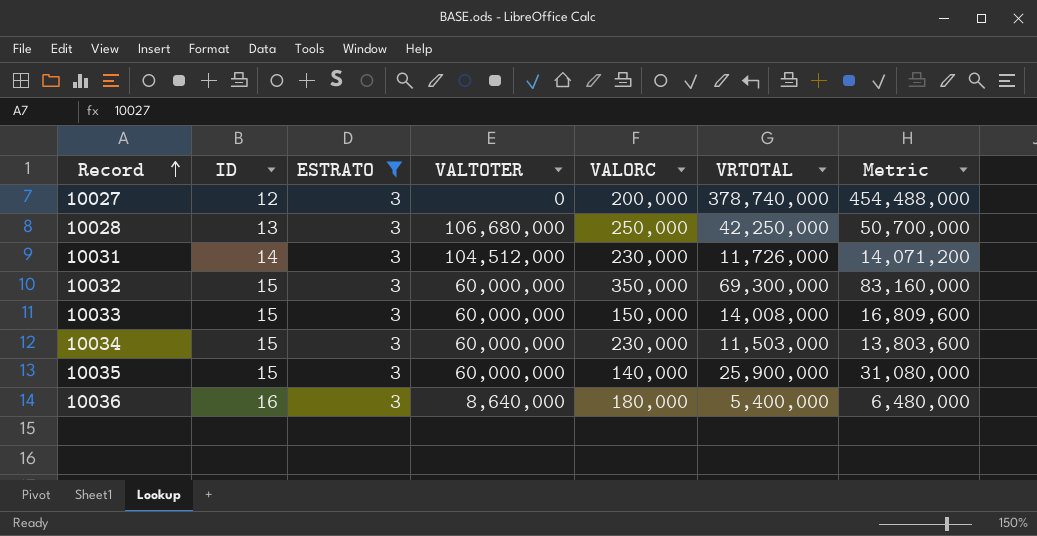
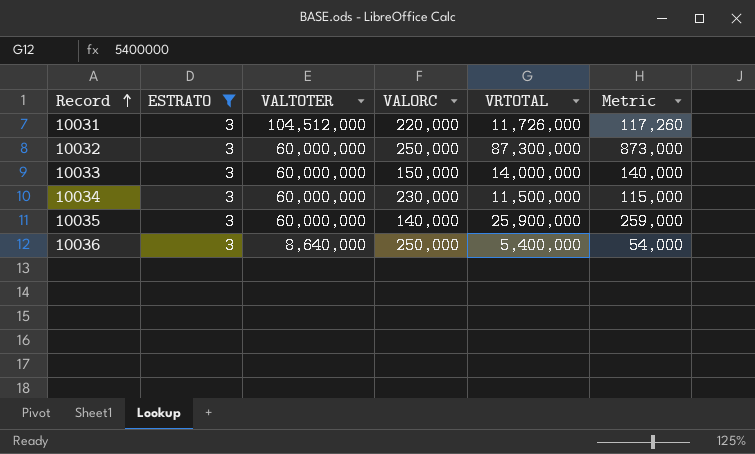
column ID | position: 2 -> none
column Metric | formula: [VRTOTAL] * 1.2 -> [VRTOTAL] * 0.01
row 10027: 12 | 3 | 0 | 200,000 | 378,740,000 | 454,488,000 -> none
row 10028: 13 | 3 | 106,680,000 | 250,000 | 42,250,000 | 50,700,000 -> none
10031 | VALORC: 230,000 -> 220,000
10032 | VALORC: 350,000 -> 250,000
10032 | VRTOTAL: 69,300,000 -> 87,300,000
10033 | VRTOTAL: 14,008,000 -> 14,000,000
10034 | VRTOTAL: 11,503,000 -> 11,500,000
10036 | VALORC: 180,000 -> 250,000

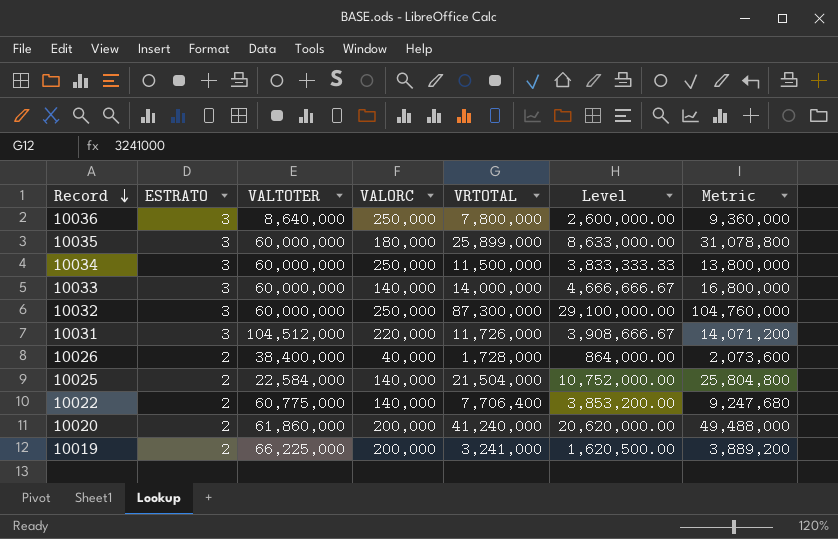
filter: ESTRATO = 3 -> none
row order: Record ascending -> Record descending
column Level | formula: none -> [VRTOTAL] / [ESTRATO]
column Metric | formula: [VRTOTAL] * 0.01 -> [VRTOTAL] * 1.2
10036 | VRTOTAL: 5,400,000 -> 7,800,000
10035 | VALORC: 140,000 -> 180,000
10035 | VRTOTAL: 25,900,000 -> 25,899,000
10034 | VALORC: 230,000 -> 250,000
10033 | VALORC: 150,000 -> 140,000

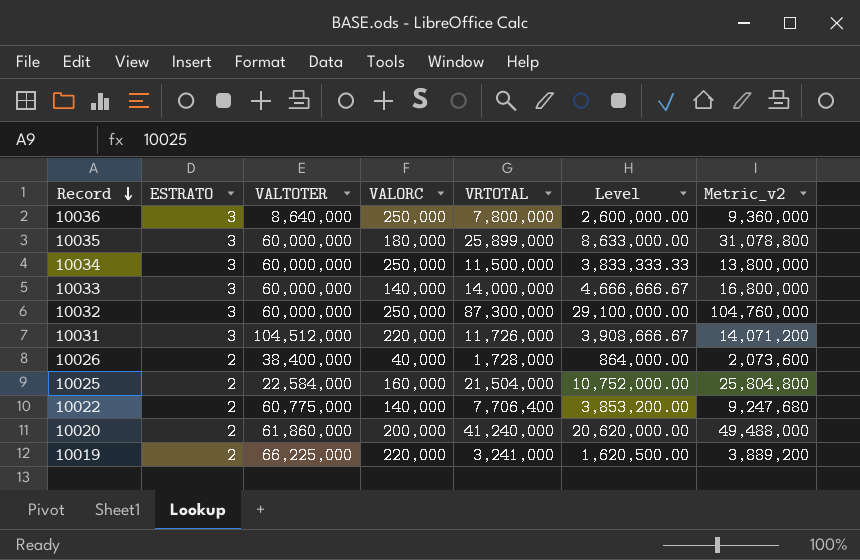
column name: Metric -> Metric_v2
10025 | VALORC: 140,000 -> 160,000
10019 | VALORC: 200,000 -> 220,000

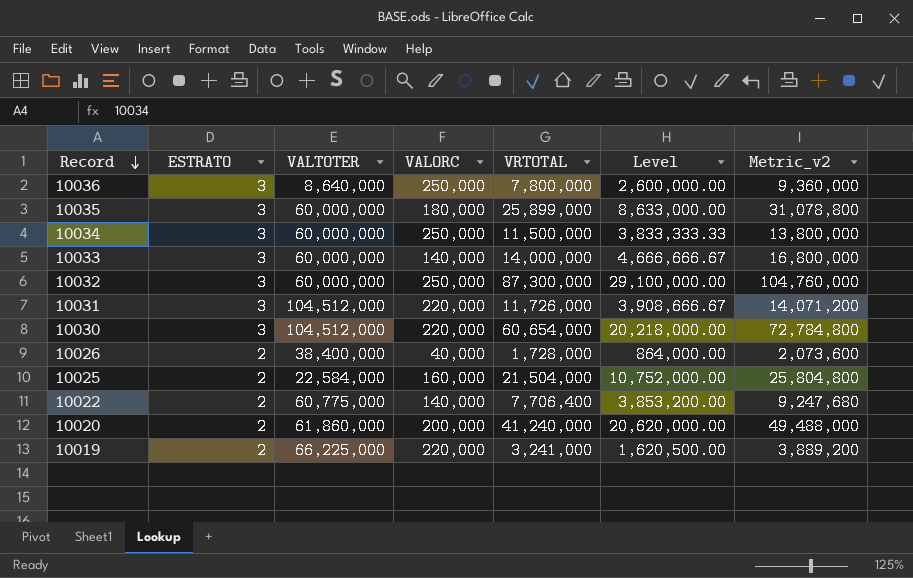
row 10030: none -> 3 | 104,512,000 | 220,000 | 60,654,000 | 20,218,000.00 | 72,784,800

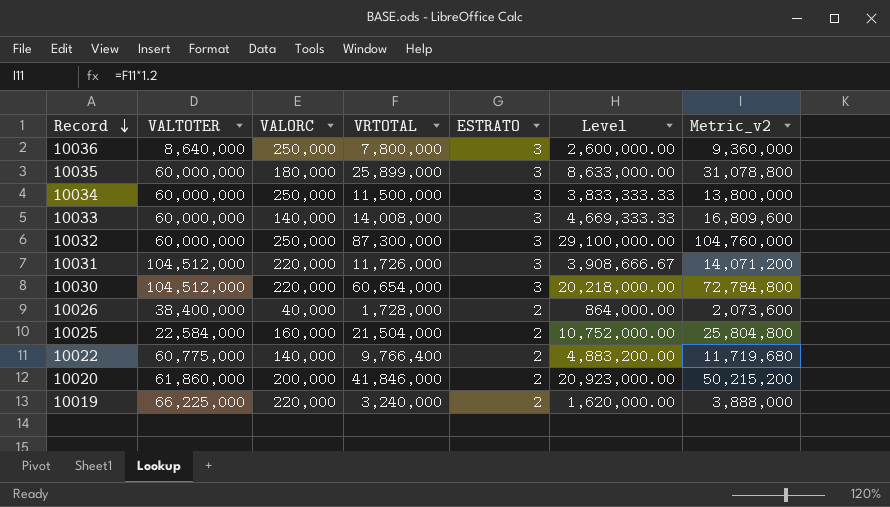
column ESTRATO | position: 2 -> 5
10033 | VRTOTAL: 14,000,000 -> 14,008,000
10033 | Level: 4,666,666.67 -> 4,669,333.33
10033 | Metric_v2: 16,800,000 -> 16,809,600
10022 | VRTOTAL: 7,706,400 -> 9,766,400
10022 | Level: 3,853,200.00 -> 4,883,200.00
10022 | Metric_v2: 9,247,680 -> 11,719,680
10020 | VRTOTAL: 41,240,000 -> 41,846,000
10020 | Level: 20,620,000.00 -> 20,923,000.00
10020 | Metric_v2: 49,488,000 -> 50,215,200
10019 | VRTOTAL: 3,241,000 -> 3,240,000
10019 | Level: 1,620,500.00 -> 1,620,000.00
10019 | Metric_v2: 3,889,200 -> 3,888,000

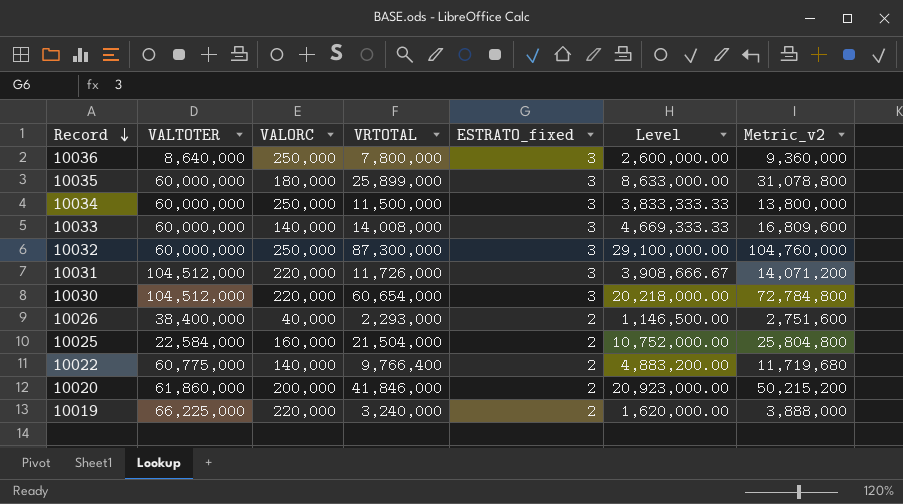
column name: ESTRATO -> ESTRATO_fixed
10026 | VRTOTAL: 1,728,000 -> 2,293,000
10026 | Level: 864,000.00 -> 1,146,500.00
10026 | Metric_v2: 2,073,600 -> 2,751,600

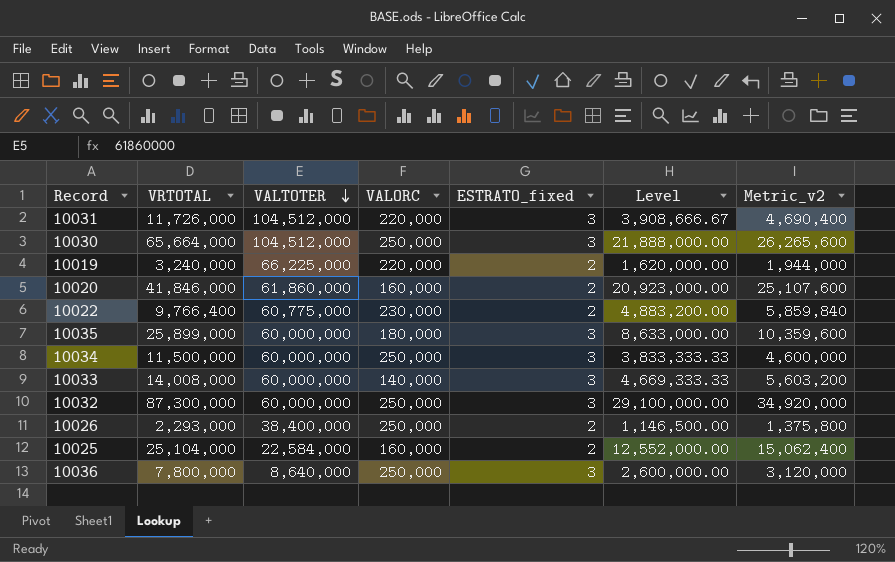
row order: Record descending -> VALTOTER descending
column VRTOTAL | position: 4 -> 2
column Metric_v2 | formula: [VRTOTAL] * 1.2 -> [Level] * 1.2
10030 | VRTOTAL: 60,654,000 -> 65,664,000
10030 | VALORC: 220,000 -> 250,000
10030 | Level: 20,218,000.00 -> 21,888,000.00
10020 | VALORC: 200,000 -> 160,000
10022 | VALORC: 140,000 -> 230,000
10026 | VALORC: 40,000 -> 250,000
10025 | VRTOTAL: 21,504,000 -> 25,104,000
10025 | Level: 10,752,000.00 -> 12,552,000.00

